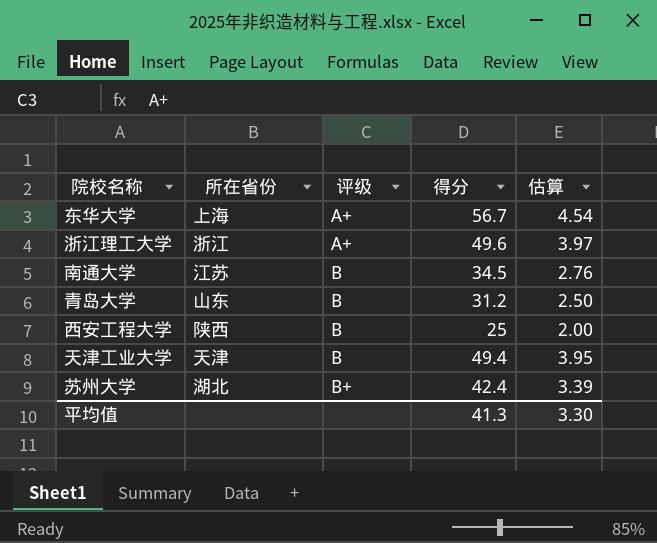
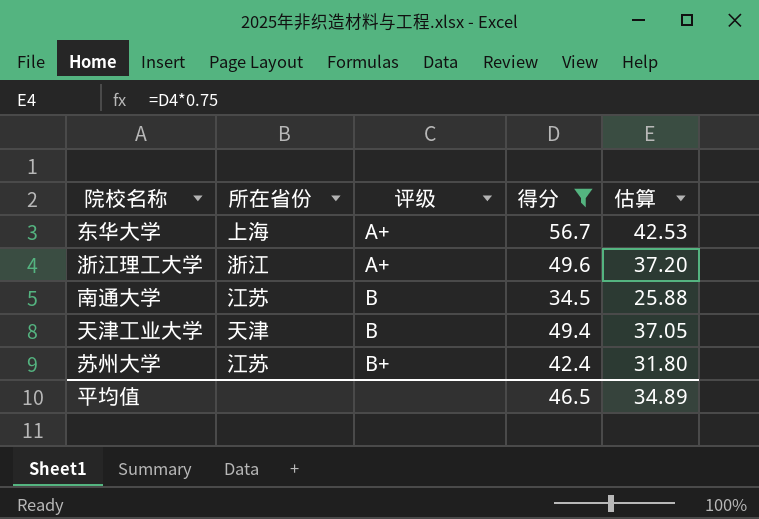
filter: none -> 得分 >= 34.5
column 估算 | formula: [得分] * 0.08 -> [得分] * 0.75
苏州大学 | 所在省份: 湖北 -> 江苏
平均值 | 得分: 41.3 -> 46.5
平均值 | 估算: 3.30 -> 34.89

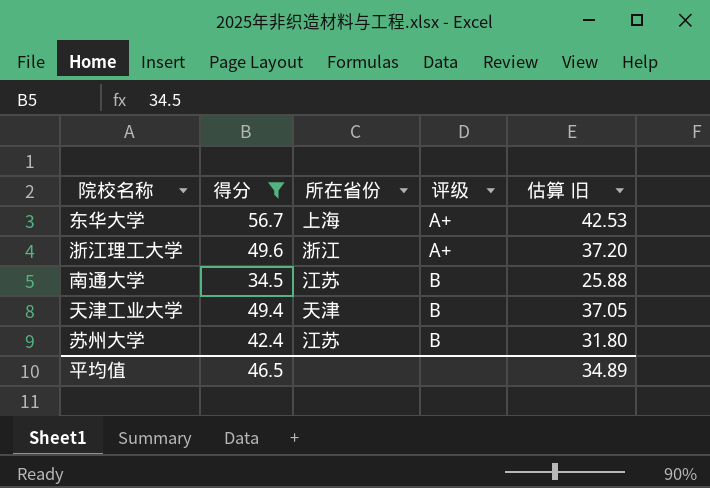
column 得分 | position: 4 -> 2
column name: 估算 -> 估算 旧
苏州大学 | 评级: B+ -> B

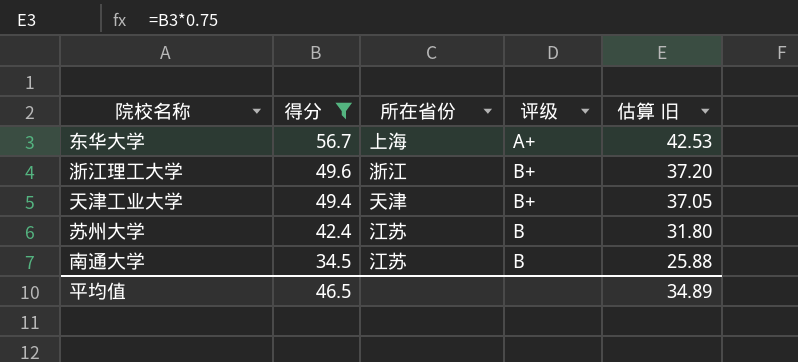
row order: 评级 ascending -> 得分 descending
浙江理工大学 | 评级: A+ -> B+
天津工业大学 | 评级: B -> B+

